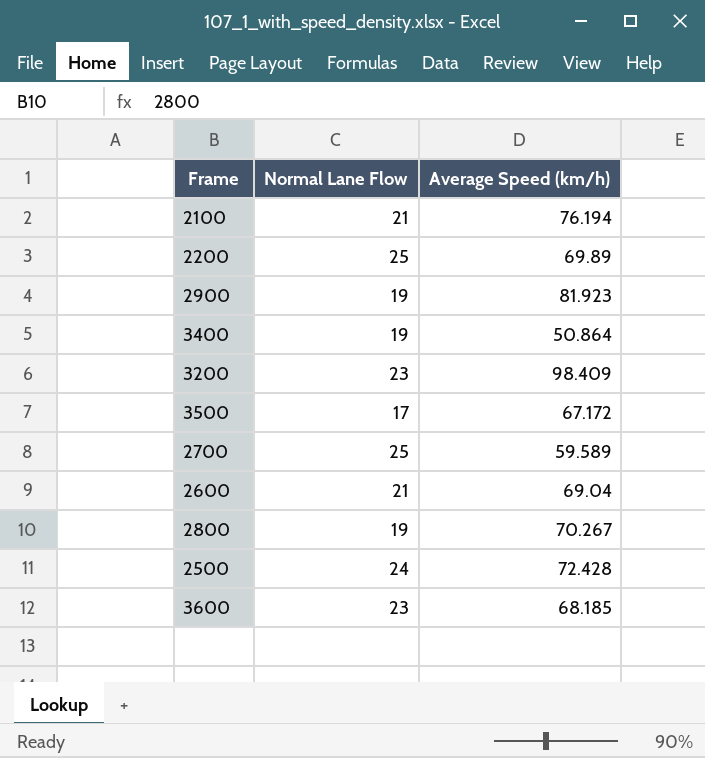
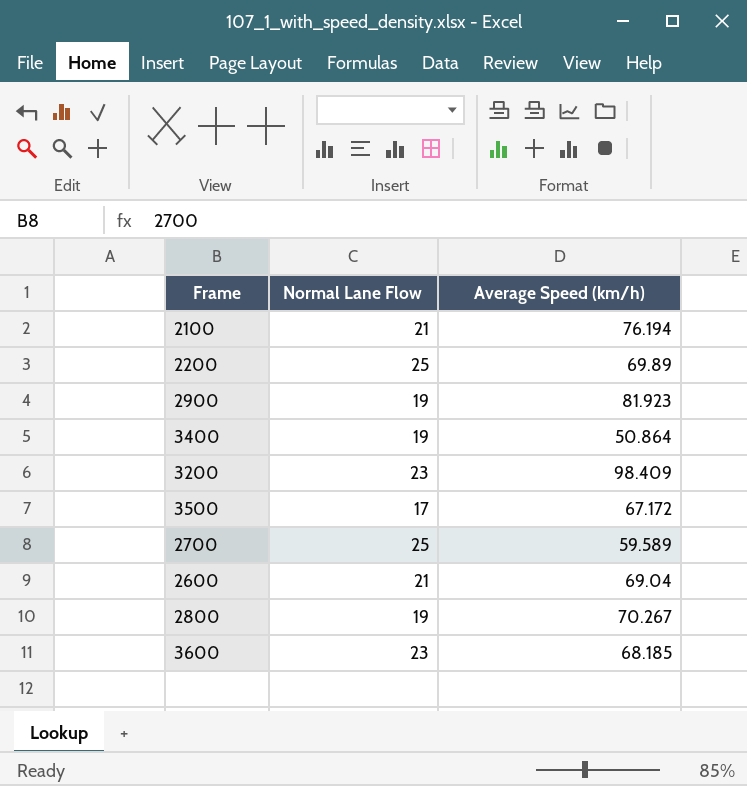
row 2500: 24 | 72.428 -> none

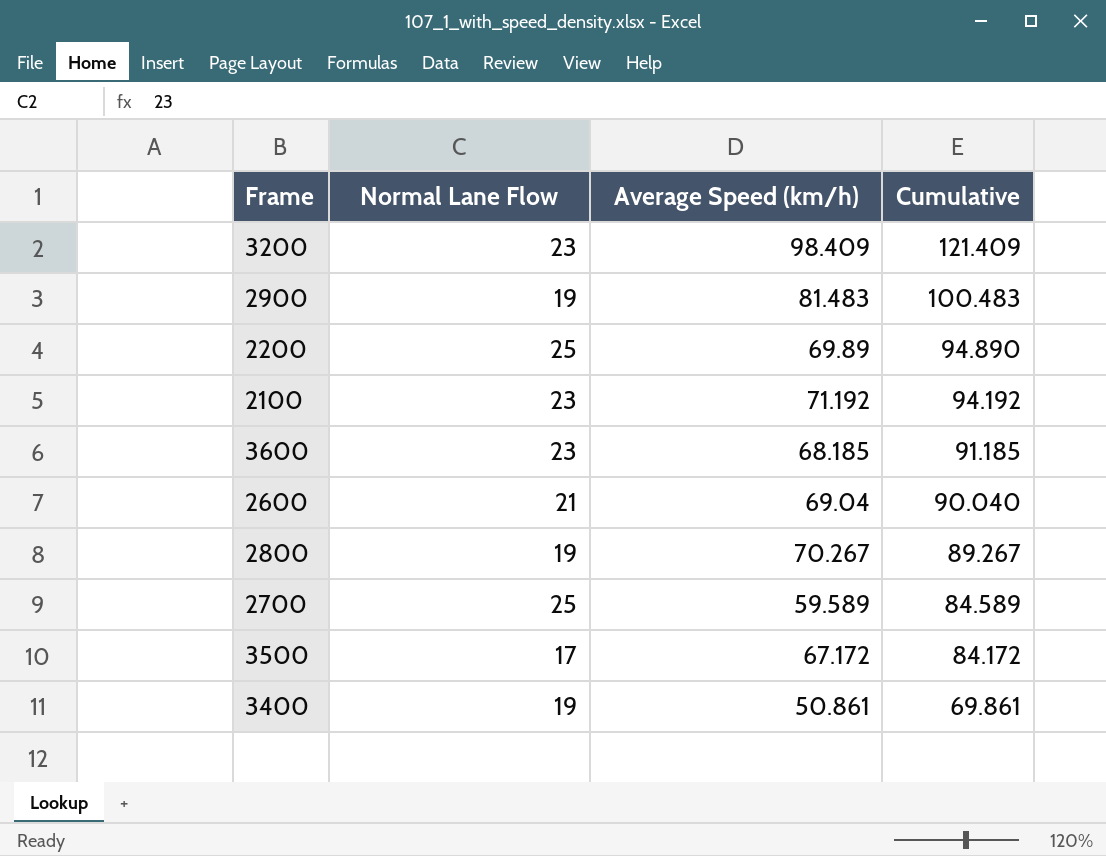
row order: none -> Cumulative descending
column Cumulative | formula: none -> [Normal Lane Flow] + [Average Speed (km/h)]
2900 | Average Speed (km/h): 81.923 -> 81.483
2100 | Normal Lane Flow: 21 -> 23
2100 | Average Speed (km/h): 76.194 -> 71.192
3400 | Average Speed (km/h): 50.864 -> 50.861

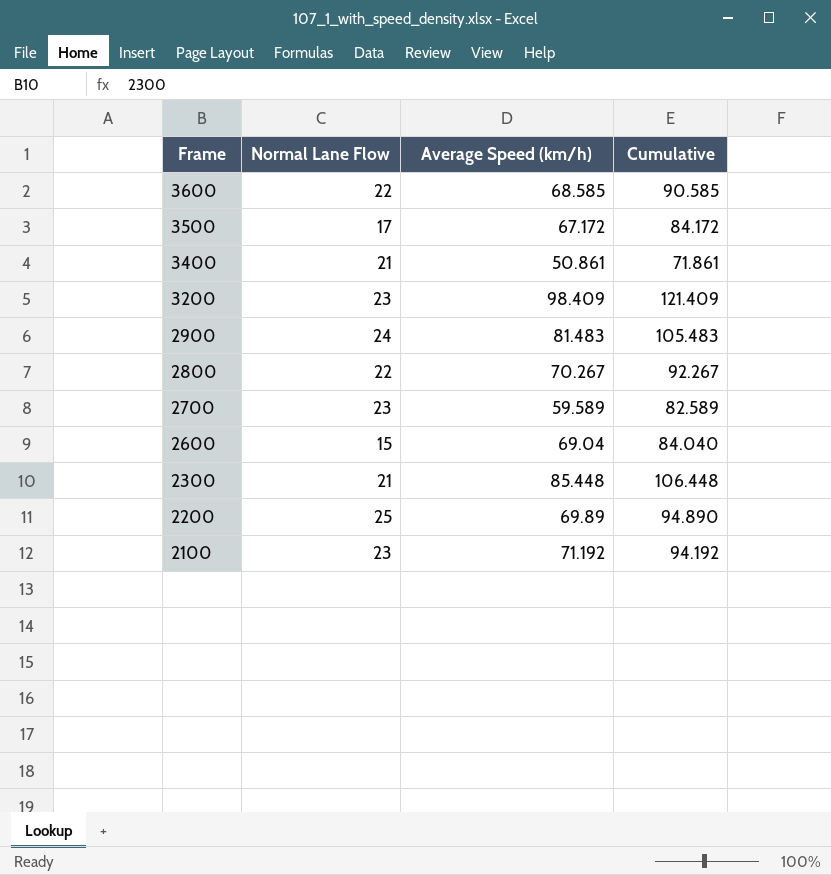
row order: Cumulative descending -> Frame descending
3600 | Normal Lane Flow: 23 -> 22
3600 | Average Speed (km/h): 68.185 -> 68.585
3600 | Cumulative: 91.185 -> 90.585
3400 | Normal Lane Flow: 19 -> 21
3400 | Cumulative: 69.861 -> 71.861
2900 | Normal Lane Flow: 19 -> 24
2900 | Cumulative: 100.483 -> 105.483
2800 | Normal Lane Flow: 19 -> 22
2800 | Cumulative: 89.267 -> 92.267
2700 | Normal Lane Flow: 25 -> 23
2700 | Cumulative: 84.589 -> 82.589
2600 | Normal Lane Flow: 21 -> 15
2600 | Cumulative: 90.040 -> 84.040
row 2300: none -> 21 | 85.448 | 106.448

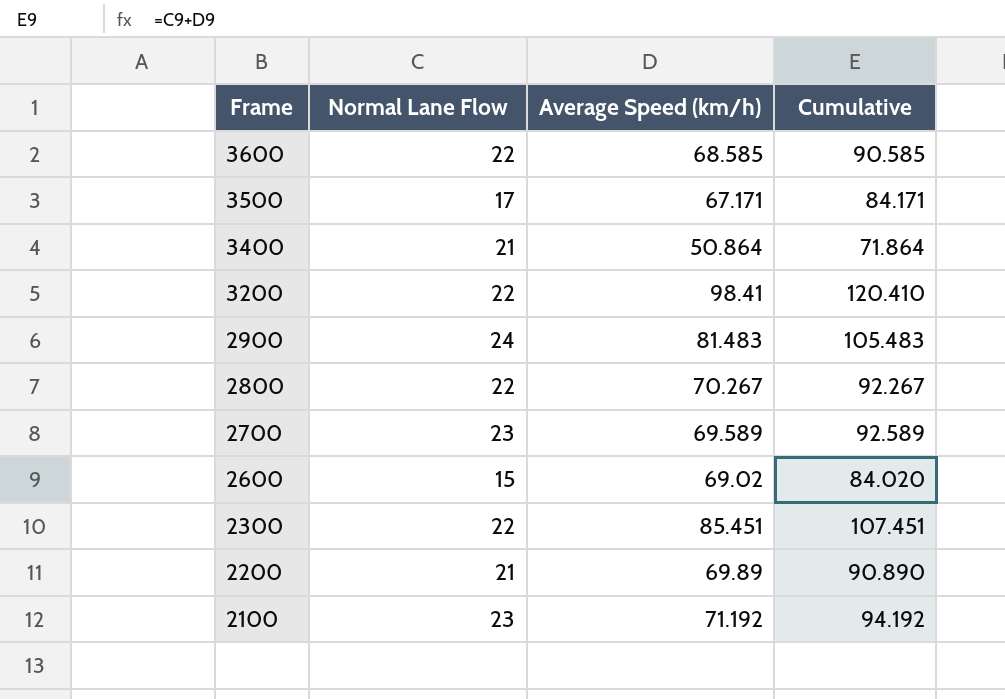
3500 | Average Speed (km/h): 67.172 -> 67.171
3500 | Cumulative: 84.172 -> 84.171
3400 | Average Speed (km/h): 50.861 -> 50.864
3400 | Cumulative: 71.861 -> 71.864
3200 | Normal Lane Flow: 23 -> 22
3200 | Average Speed (km/h): 98.409 -> 98.41
3200 | Cumulative: 121.409 -> 120.410
2700 | Average Speed (km/h): 59.589 -> 69.589
2700 | Cumulative: 82.589 -> 92.589
2600 | Average Speed (km/h): 69.04 -> 69.02
2600 | Cumulative: 84.040 -> 84.020
2300 | Normal Lane Flow: 21 -> 22
2300 | Average Speed (km/h): 85.448 -> 85.451
2300 | Cumulative: 106.448 -> 107.451
2200 | Normal Lane Flow: 25 -> 21
2200 | Cumulative: 94.890 -> 90.890

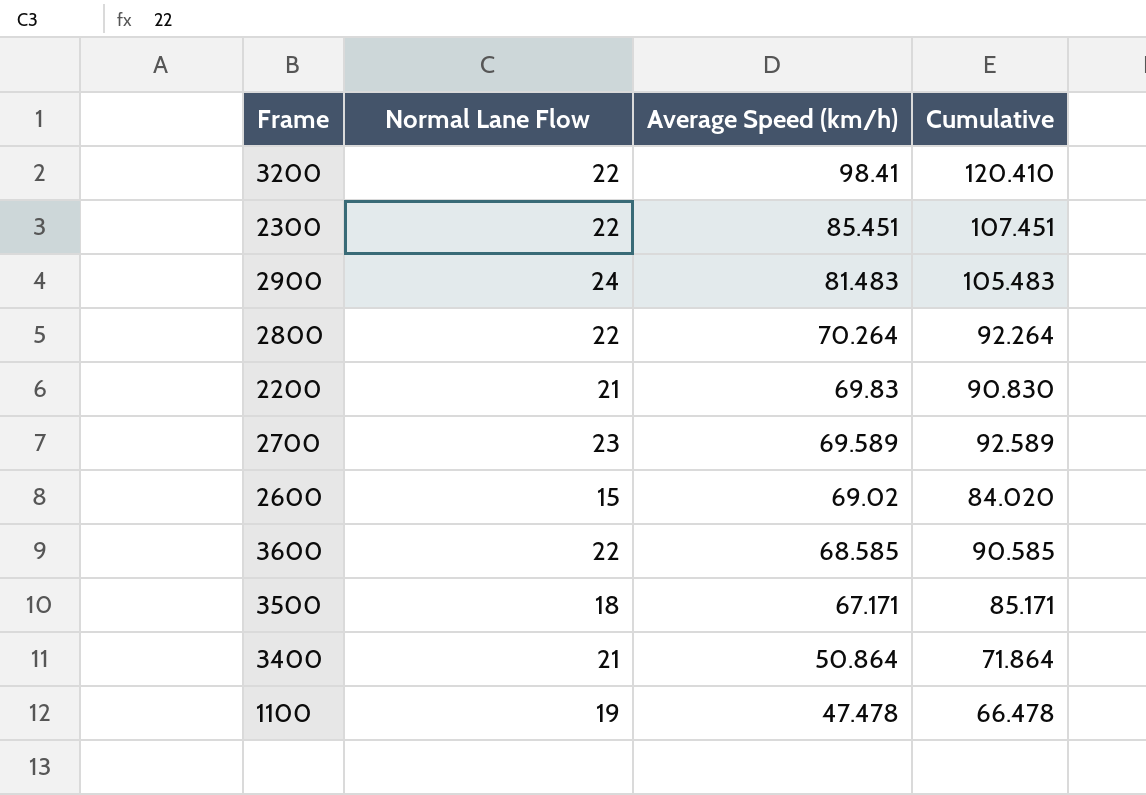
row order: Frame descending -> Average Speed (km/h) descending
row 2100: 23 | 71.192 | 94.192 -> none
2800 | Average Speed (km/h): 70.267 -> 70.264
2800 | Cumulative: 92.267 -> 92.264
2200 | Average Speed (km/h): 69.89 -> 69.83
2200 | Cumulative: 90.890 -> 90.830
3500 | Normal Lane Flow: 17 -> 18
3500 | Cumulative: 84.171 -> 85.171
row 1100: none -> 19 | 47.478 | 66.478

